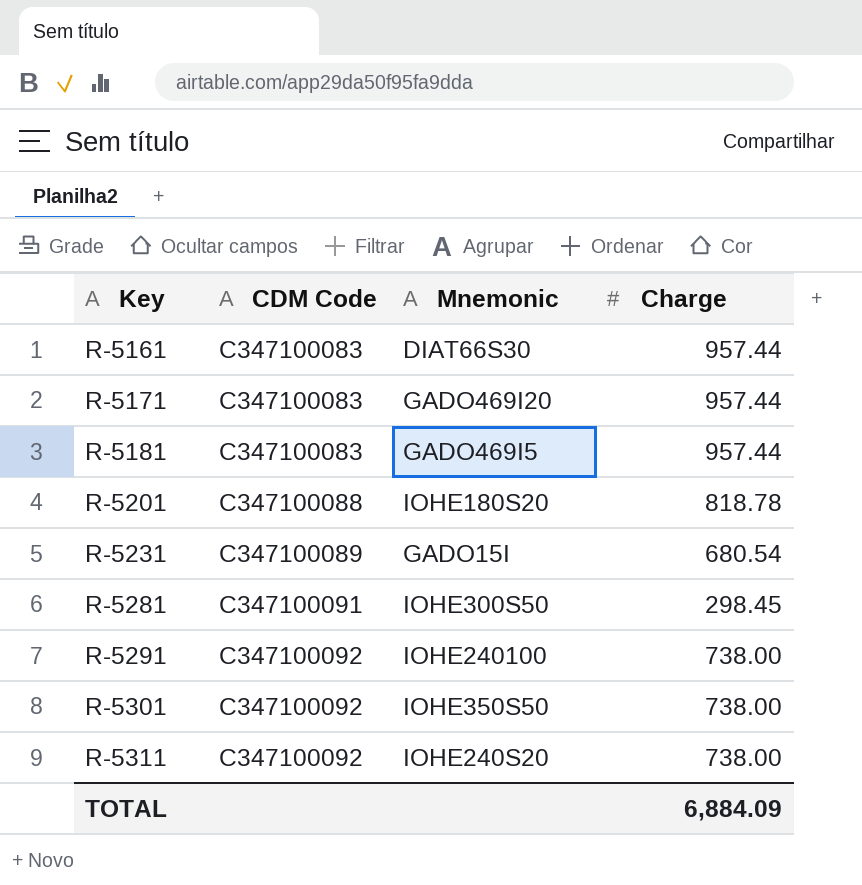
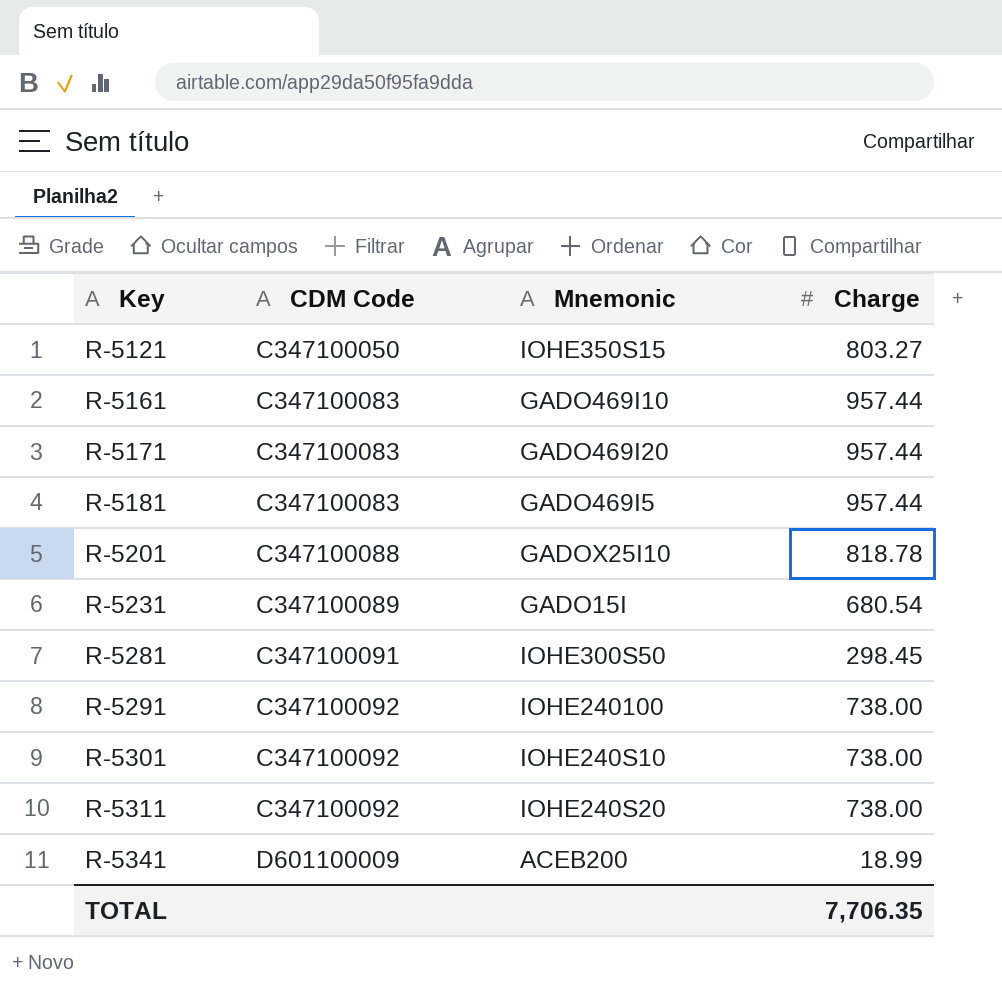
row R-5121: none -> C347100050 | IOHE350S15 | 803.27
R-5161 | Mnemonic: DIAT66S30 -> GADO469I10
R-5201 | Mnemonic: IOHE180S20 -> GADOX25I10
R-5301 | Mnemonic: IOHE350S50 -> IOHE240S10
row R-5341: none -> D601100009 | ACEB200 | 18.99
TOTAL | Charge: 6,884.09 -> 7,706.35

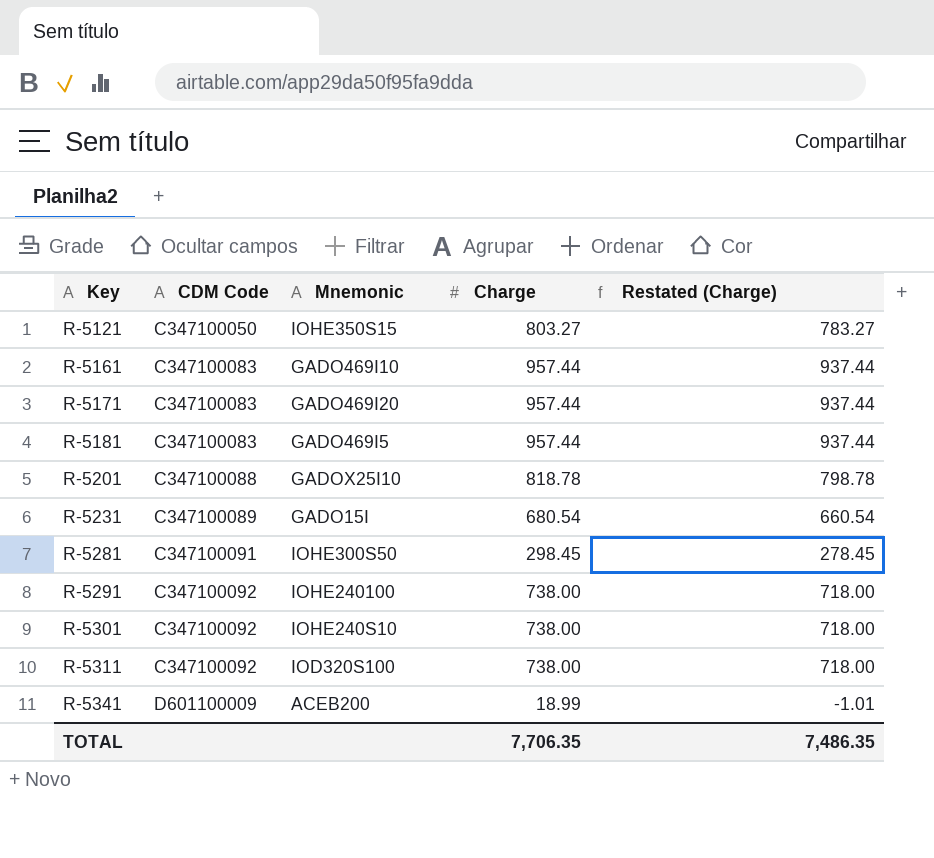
column Restated (Charge) | formula: none -> [Charge] - 20
R-5311 | Mnemonic: IOHE240S20 -> IOD320S100

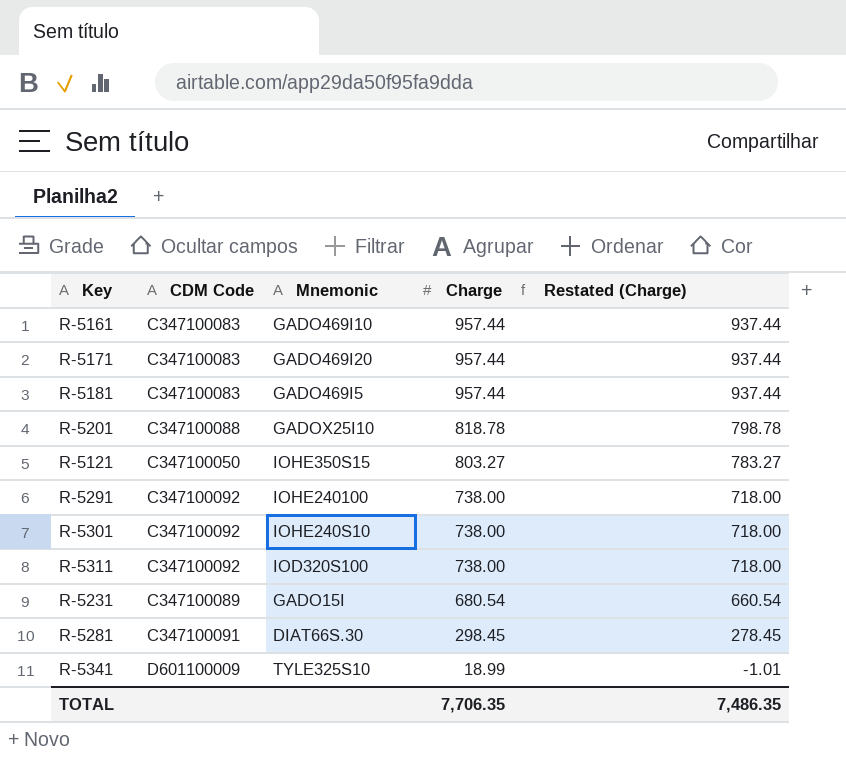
row order: Key ascending -> Charge descending
R-5281 | Mnemonic: IOHE300S50 -> DIAT66S.30
R-5341 | Mnemonic: ACEB200 -> TYLE325S10

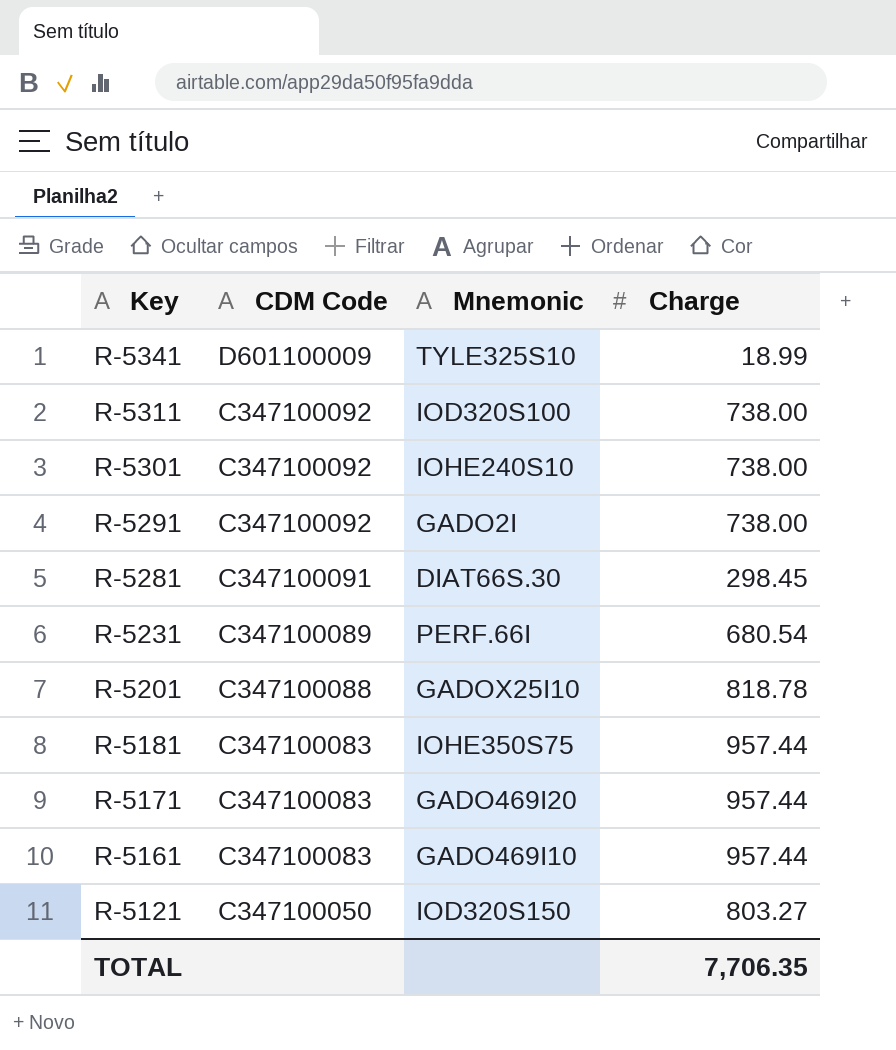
row order: Charge descending -> Key descending
column Restated (Charge) | formula: [Charge] - 20 -> none
R-5291 | Mnemonic: IOHE240100 -> GADO2I
R-5231 | Mnemonic: GADO15I -> PERF.66I
R-5181 | Mnemonic: GADO469I5 -> IOHE350S75
R-5121 | Mnemonic: IOHE350S15 -> IOD320S150

